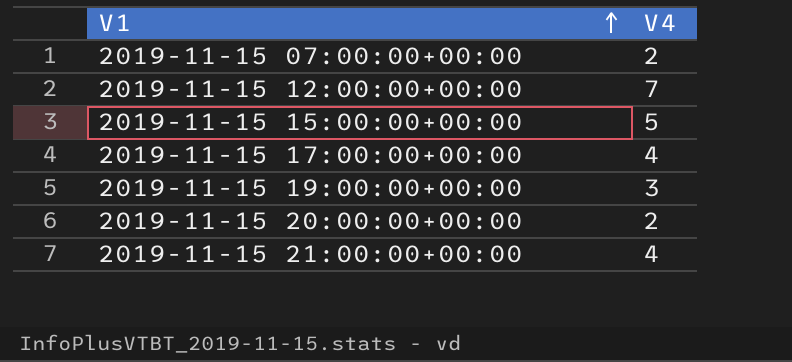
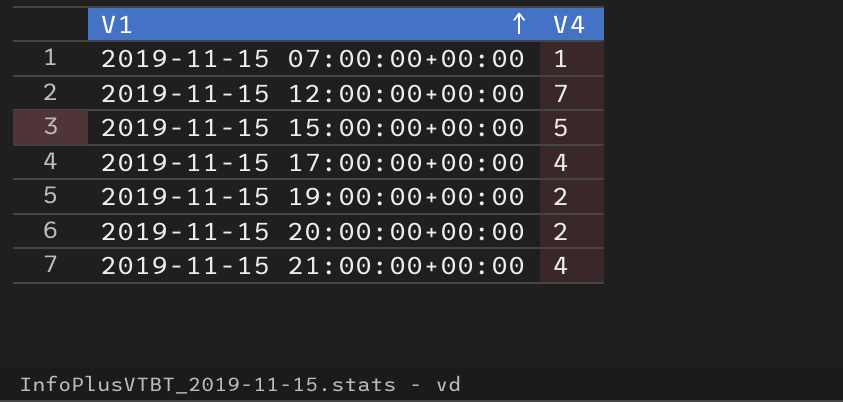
2019-11-15 07:00:00+00:00 | V4: 2 -> 1
2019-11-15 19:00:00+00:00 | V4: 3 -> 2

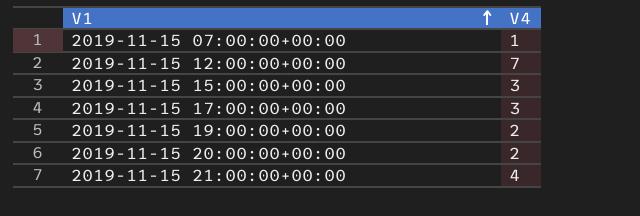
2019-11-15 15:00:00+00:00 | V4: 5 -> 3
2019-11-15 17:00:00+00:00 | V4: 4 -> 3

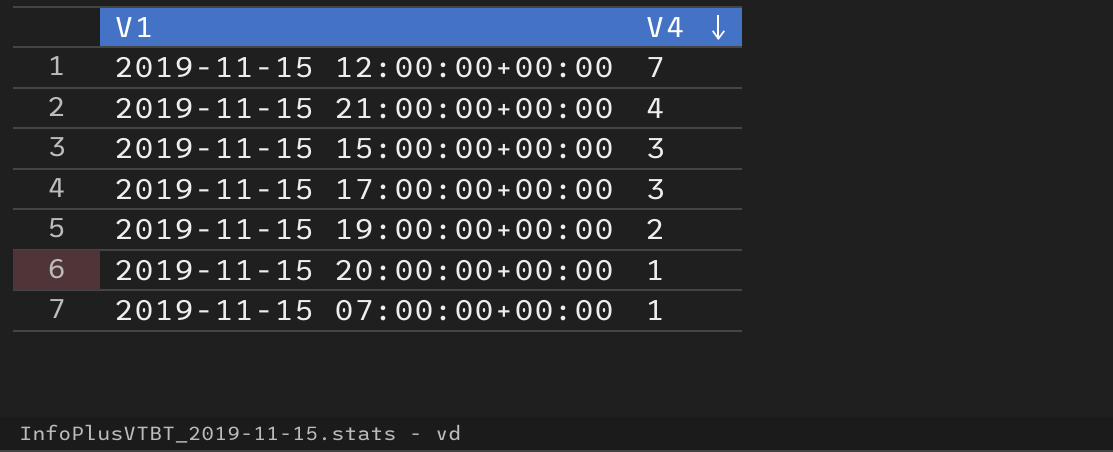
row order: V1 ascending -> V4 descending
2019-11-15 20:00:00+00:00 | V4: 2 -> 1

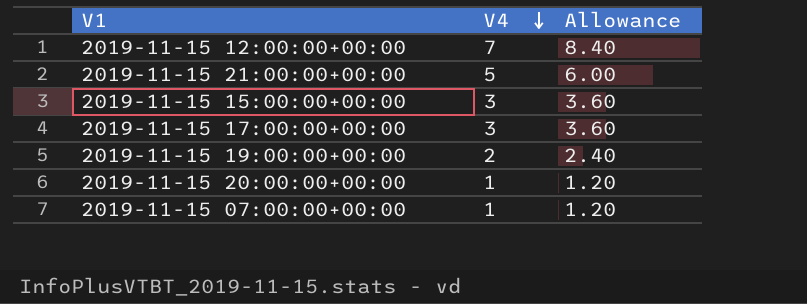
column Allowance | formula: none -> [V4] * 1.2
2019-11-15 21:00:00+00:00 | V4: 4 -> 5

